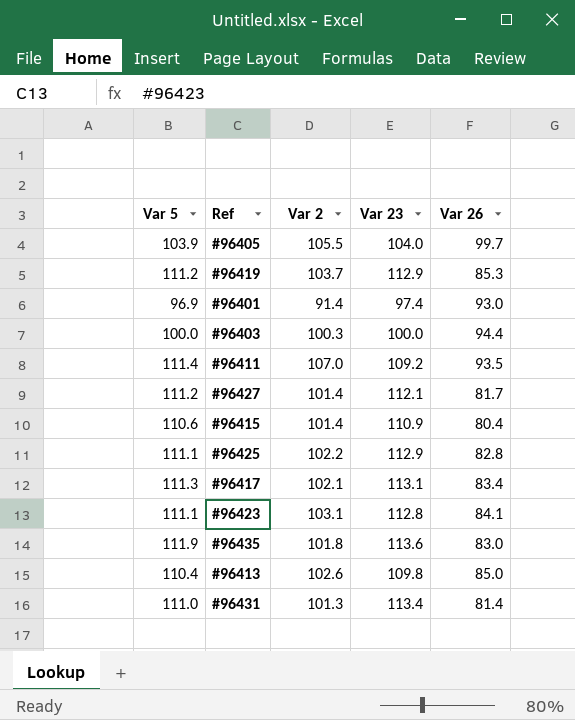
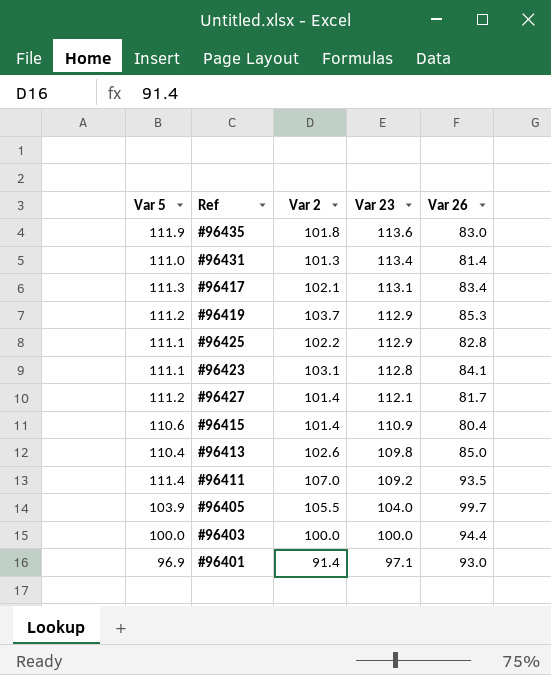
row order: none -> Var 23 descending
#96403 | Var 2: 100.3 -> 100.0
#96401 | Var 23: 97.4 -> 97.1

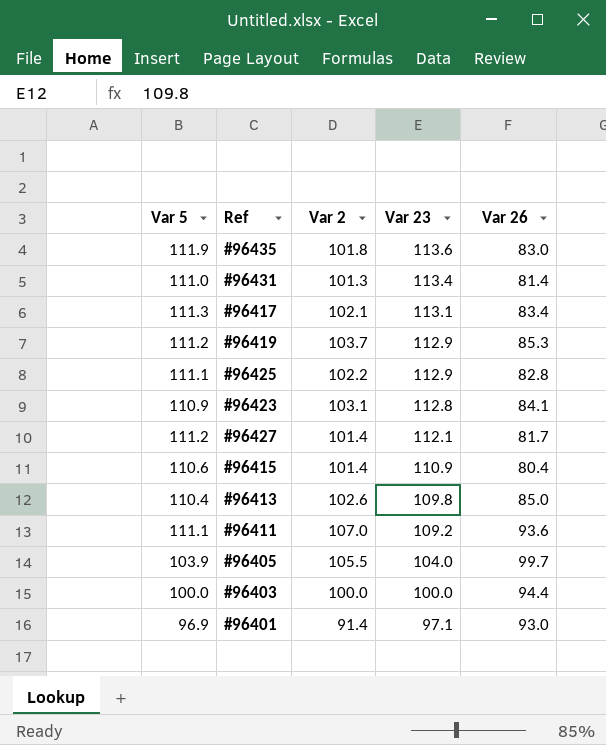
#96423 | Var 5: 111.1 -> 110.9
#96411 | Var 5: 111.4 -> 111.1
#96411 | Var 26: 93.5 -> 93.6

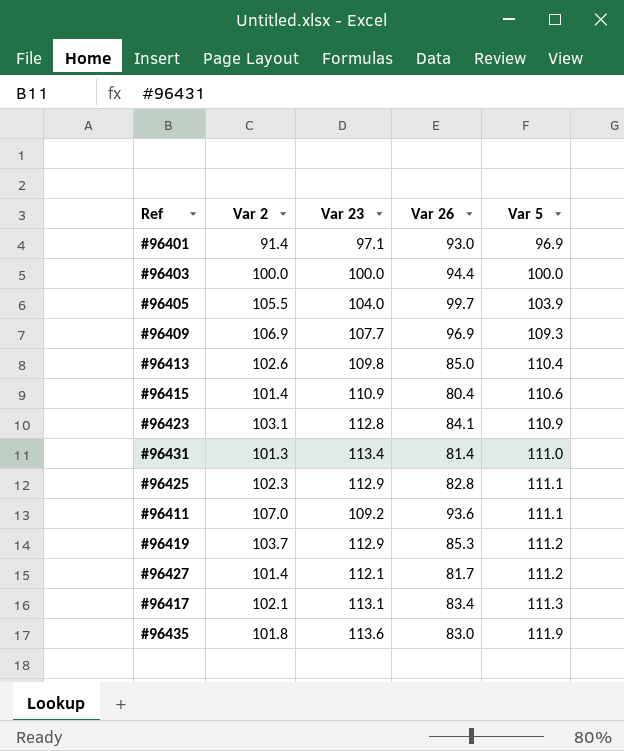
row order: Var 23 descending -> Var 5 ascending
column Var 5 | position: 1 -> 5
row #96409: none -> 106.9 | 107.7 | 96.9 | 109.3
#96425 | Var 2: 102.2 -> 102.3

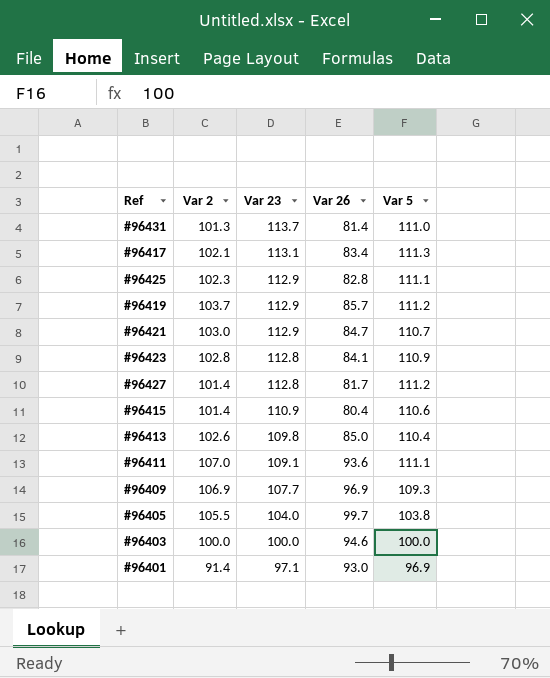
row order: Var 5 ascending -> Var 23 descending
row #96435: 101.8 | 113.6 | 83.0 | 111.9 -> none
#96431 | Var 23: 113.4 -> 113.7
#96419 | Var 26: 85.3 -> 85.7
row #96421: none -> 103.0 | 112.9 | 84.7 | 110.7
#96423 | Var 2: 103.1 -> 102.8
#96427 | Var 23: 112.1 -> 112.8
#96411 | Var 23: 109.2 -> 109.1
#96405 | Var 5: 103.9 -> 103.8
#96403 | Var 26: 94.4 -> 94.6

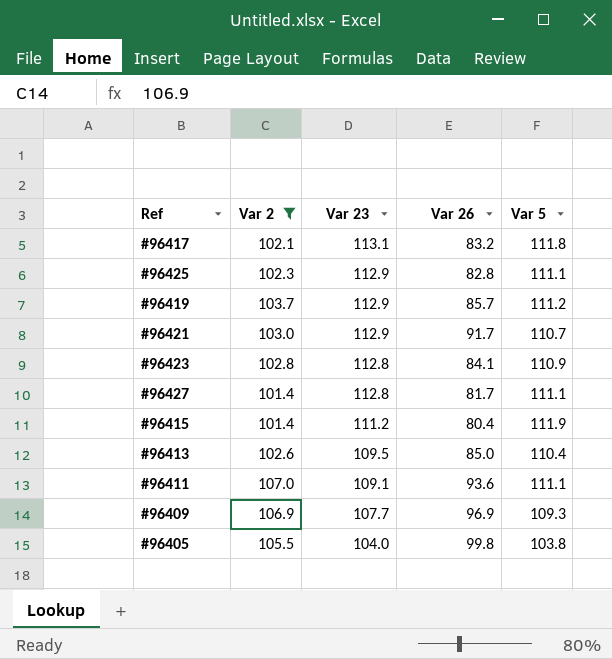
filter: none -> Var 2 >= 101.4
#96417 | Var 26: 83.4 -> 83.2
#96417 | Var 5: 111.3 -> 111.8
#96421 | Var 26: 84.7 -> 91.7
#96427 | Var 5: 111.2 -> 111.1
#96415 | Var 23: 110.9 -> 111.2
#96415 | Var 5: 110.6 -> 111.9
#96413 | Var 23: 109.8 -> 109.5
#96405 | Var 26: 99.7 -> 99.8

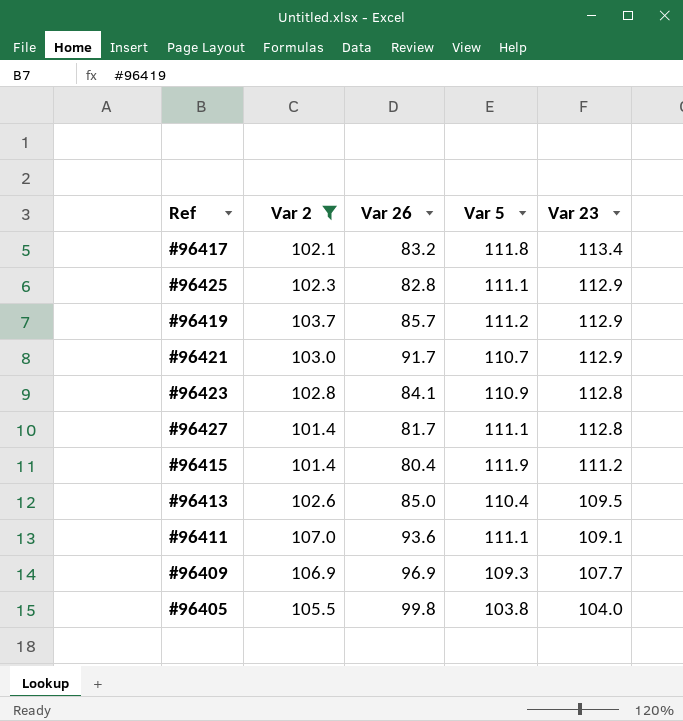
column Var 23 | position: 3 -> 5
#96417 | Var 23: 113.1 -> 113.4

